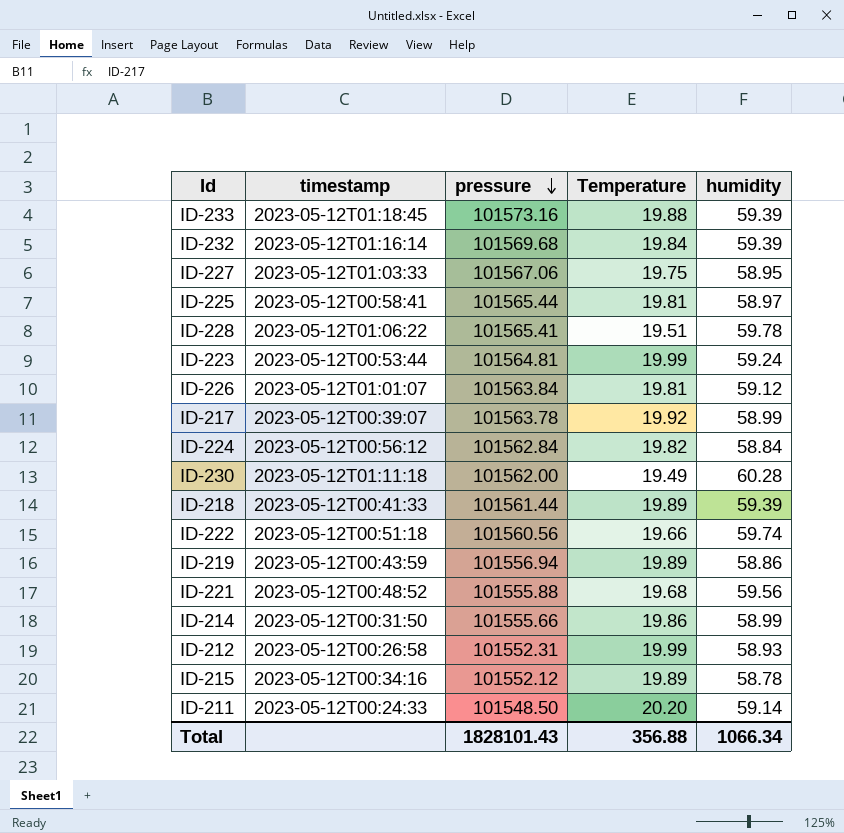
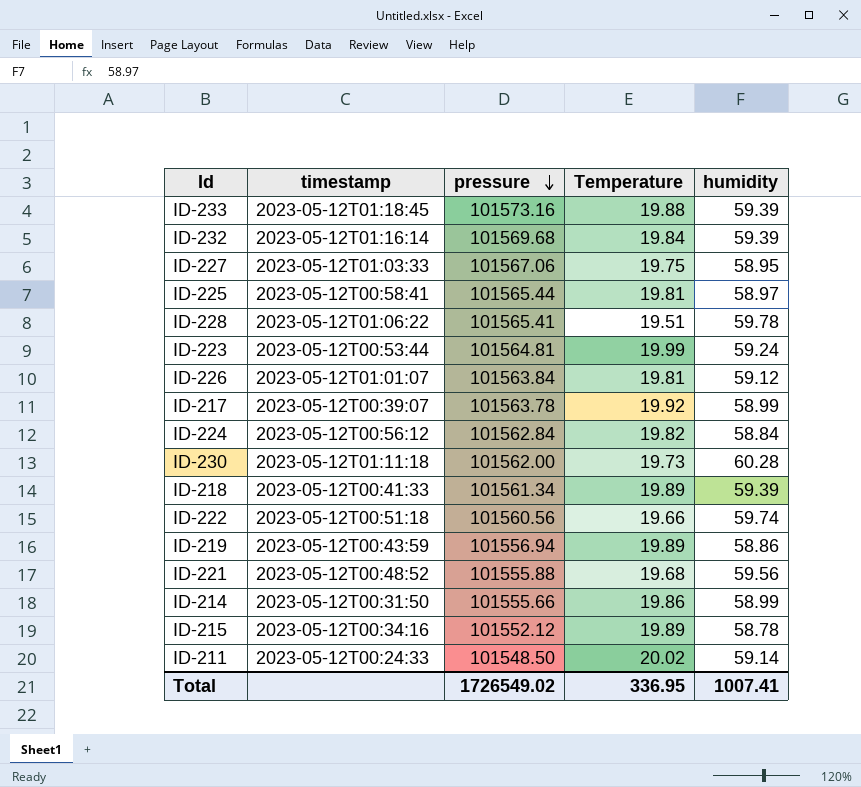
row ID-212: 2023-05-12T00:26:58 | 101552.31 | 19.99 | 58.93 -> none
ID-230 | Temperature: 19.49 -> 19.73
ID-218 | pressure: 101561.44 -> 101561.34
ID-211 | Temperature: 20.20 -> 20.02
Total | pressure: 1828101.43 -> 1726549.02
Total | Temperature: 356.88 -> 336.95
Total | humidity: 1066.34 -> 1007.41

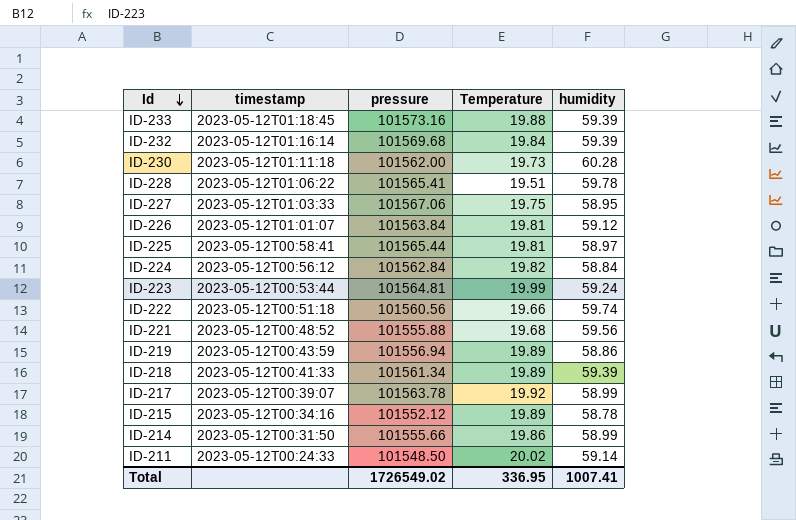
row order: pressure descending -> Id descending

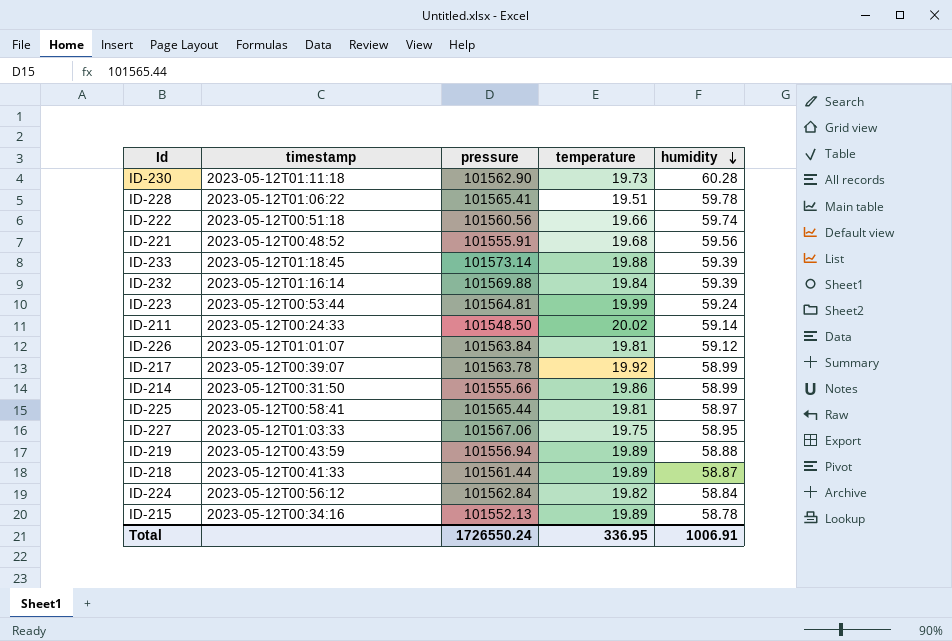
row order: Id descending -> humidity descending
column name: Temperature -> temperature
ID-230 | pressure: 101562.00 -> 101562.90
ID-221 | pressure: 101555.88 -> 101555.91
ID-233 | pressure: 101573.16 -> 101573.14
ID-232 | pressure: 101569.68 -> 101569.88
ID-219 | humidity: 58.86 -> 58.88
ID-218 | pressure: 101561.34 -> 101561.44
ID-218 | humidity: 59.39 -> 58.87
ID-215 | pressure: 101552.12 -> 101552.13
Total | pressure: 1726549.02 -> 1726550.24
Total | humidity: 1007.41 -> 1006.91

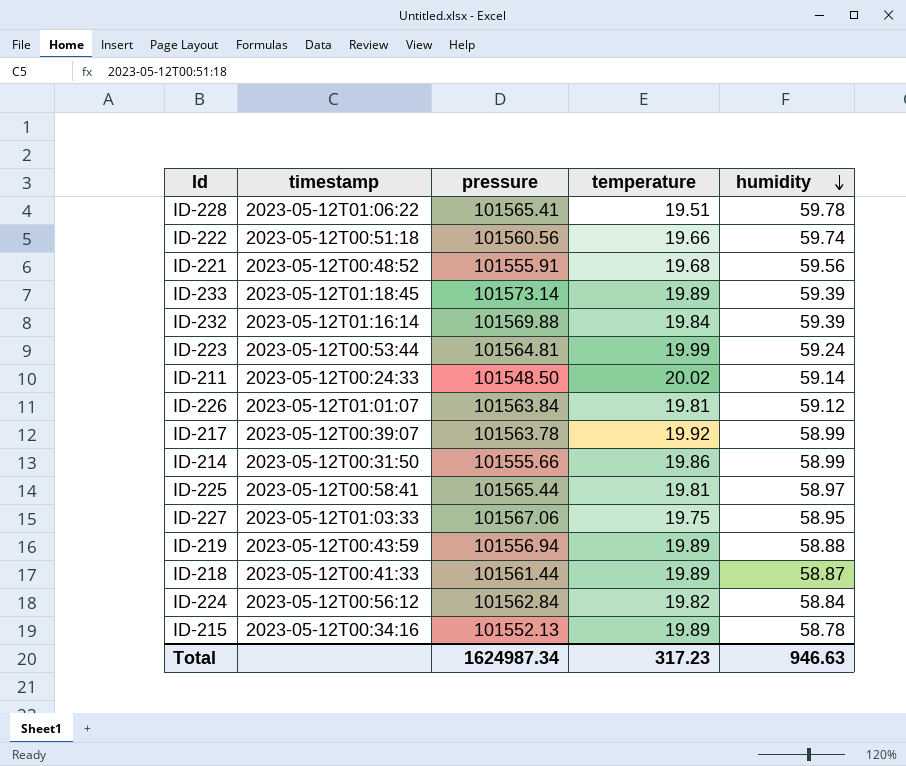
row ID-230: 2023-05-12T01:11:18 | 101562.90 | 19.73 | 60.28 -> none
ID-233 | temperature: 19.88 -> 19.89
Total | pressure: 1726550.24 -> 1624987.34
Total | temperature: 336.95 -> 317.23
Total | humidity: 1006.91 -> 946.63

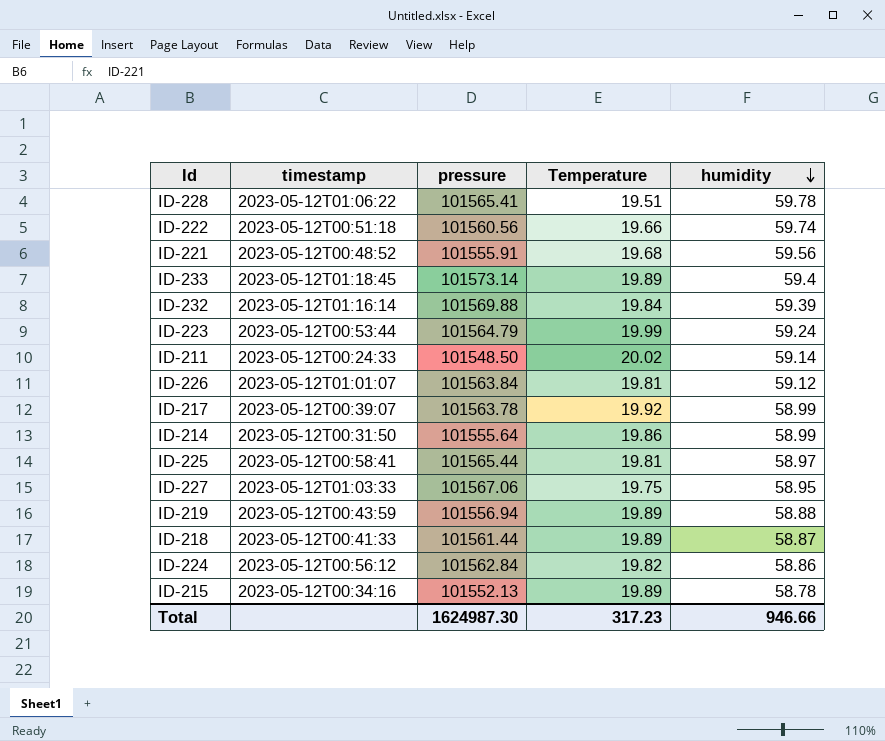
column name: temperature -> Temperature
ID-233 | humidity: 59.39 -> 59.4
ID-223 | pressure: 101564.81 -> 101564.79
ID-214 | pressure: 101555.66 -> 101555.64
ID-224 | humidity: 58.84 -> 58.86
Total | pressure: 1624987.34 -> 1624987.30
Total | humidity: 946.63 -> 946.66

